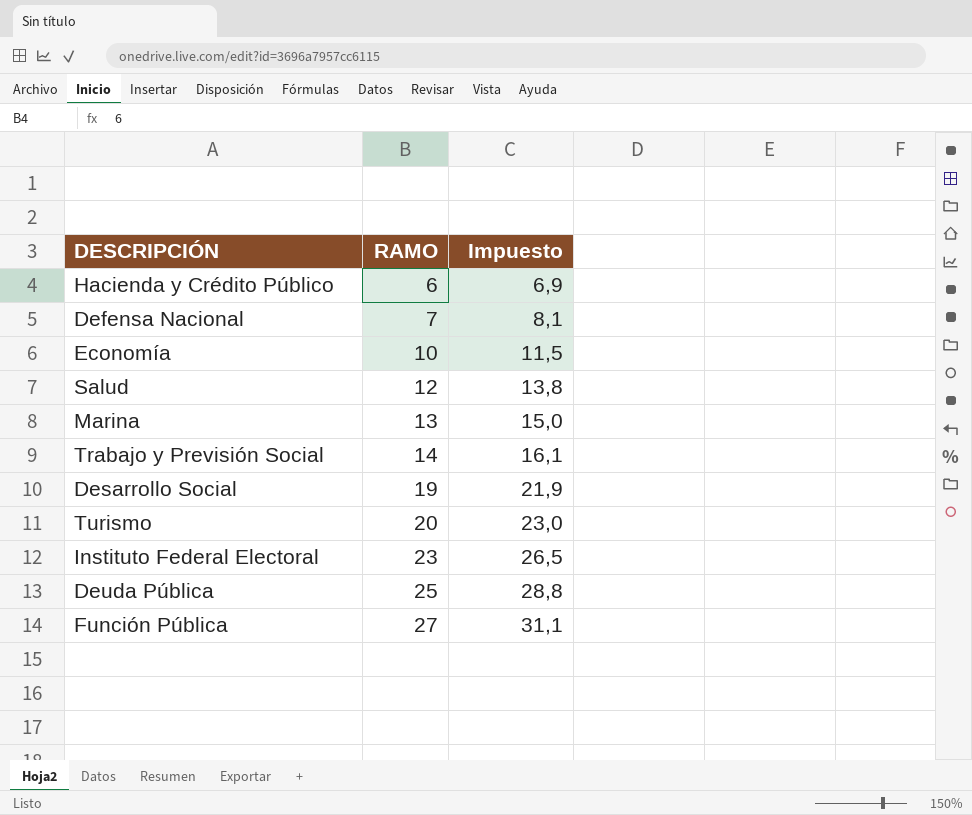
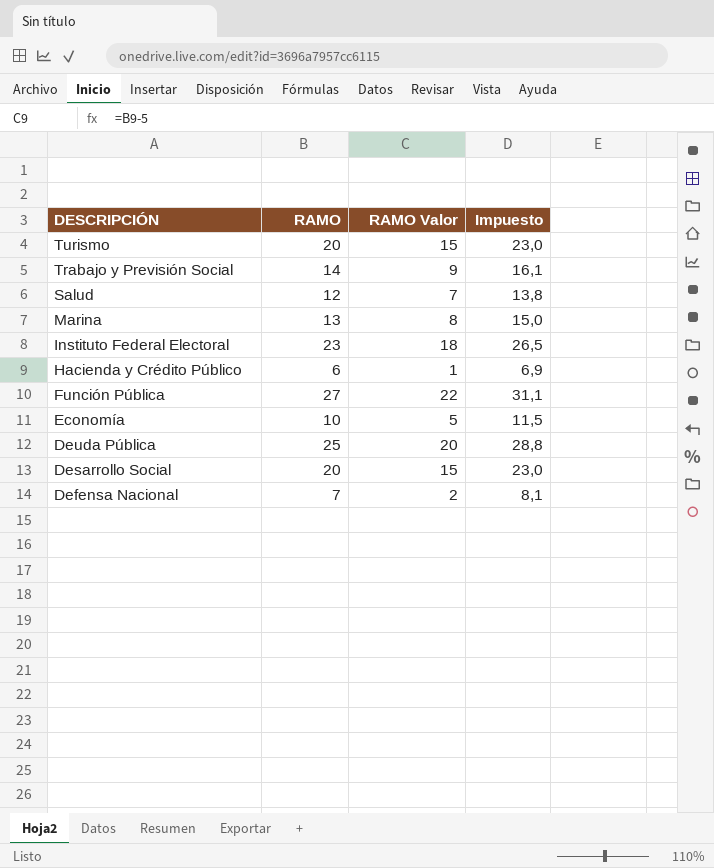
row order: RAMO ascending -> DESCRIPCIÓN descending
column RAMO Valor | formula: none -> [RAMO] - 5
Desarrollo Social | RAMO: 19 -> 20
Desarrollo Social | Impuesto: 21,9 -> 23,0

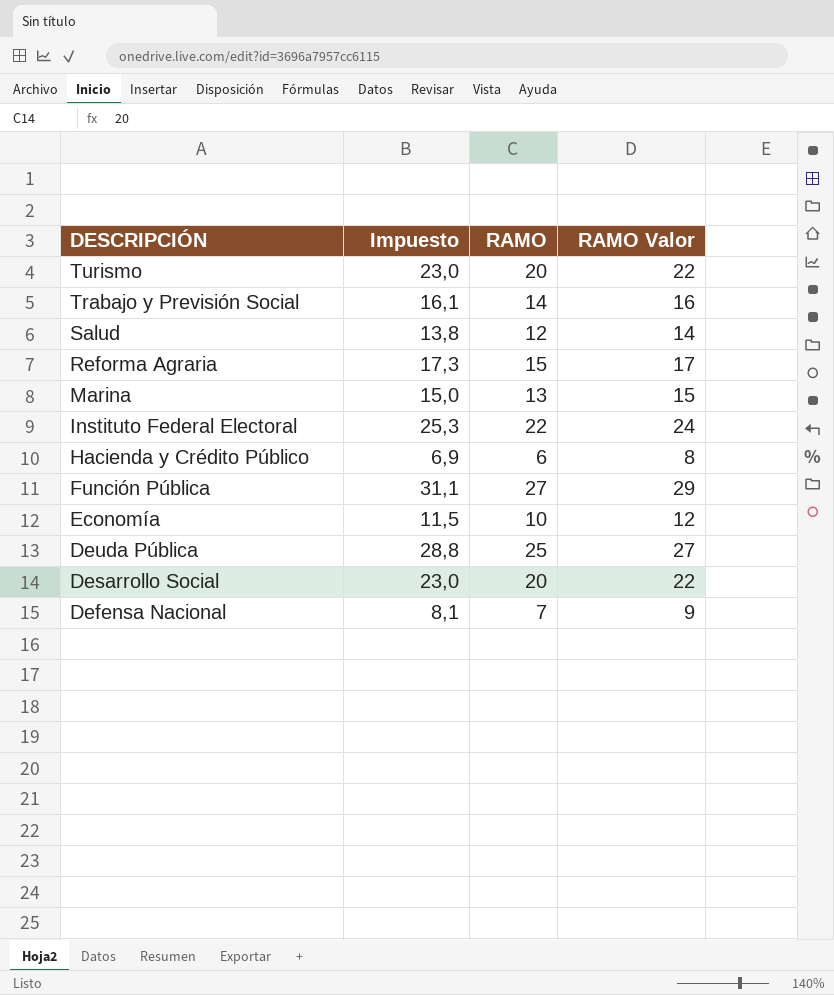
column Impuesto | position: 4 -> 2
column RAMO Valor | formula: [RAMO] - 5 -> [RAMO] + 2
row Reforma Agraria: none -> 17,3 | 15 | 17
Instituto Federal Electoral | Impuesto: 26,5 -> 25,3
Instituto Federal Electoral | RAMO: 23 -> 22

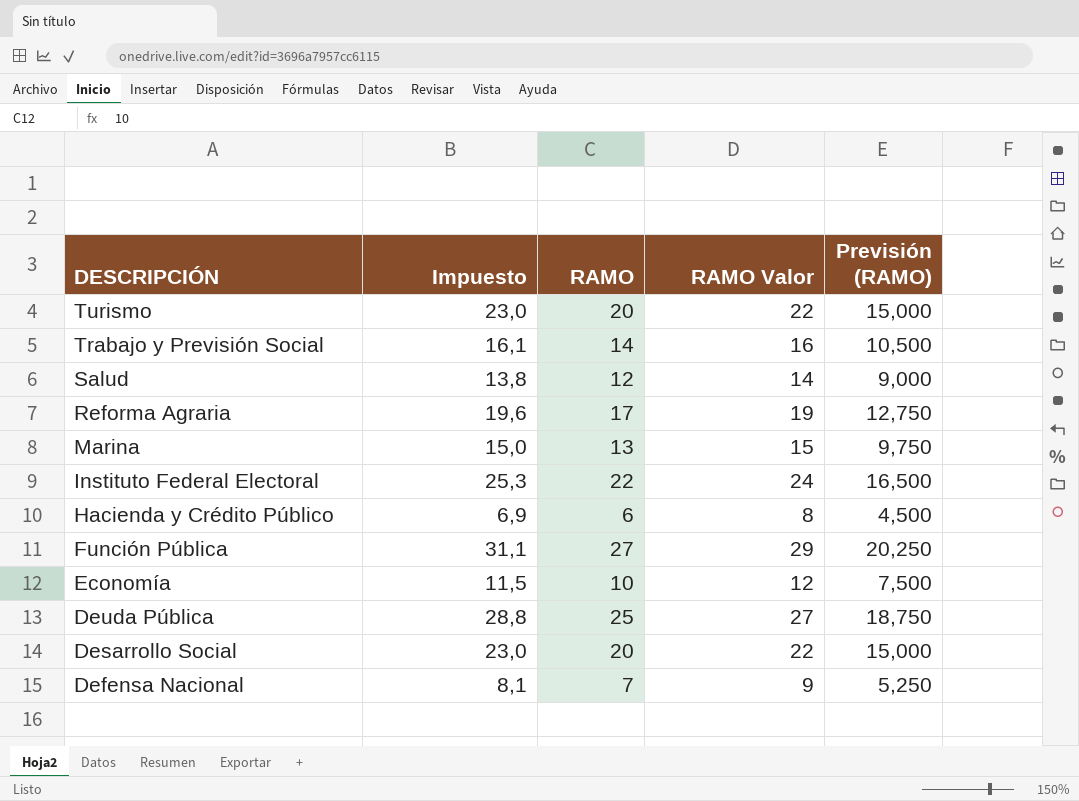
column Previsión (RAMO) | formula: none -> [RAMO] * 0,75
Reforma Agraria | Impuesto: 17,3 -> 19,6
Reforma Agraria | RAMO: 15 -> 17
Reforma Agraria | RAMO Valor: 17 -> 19

